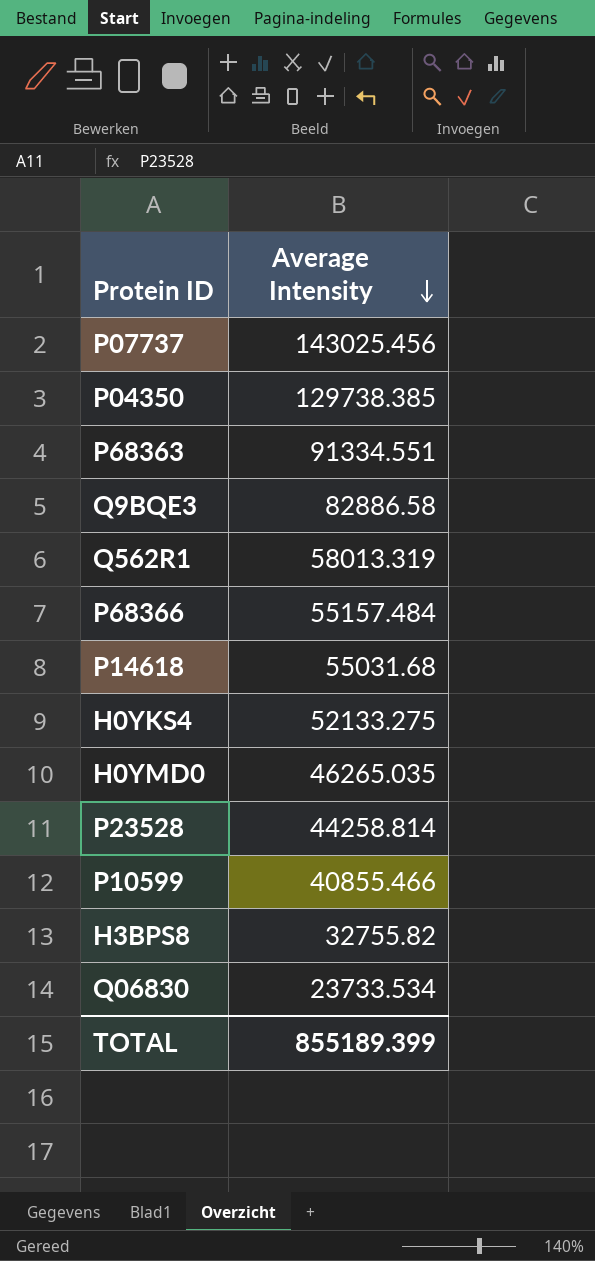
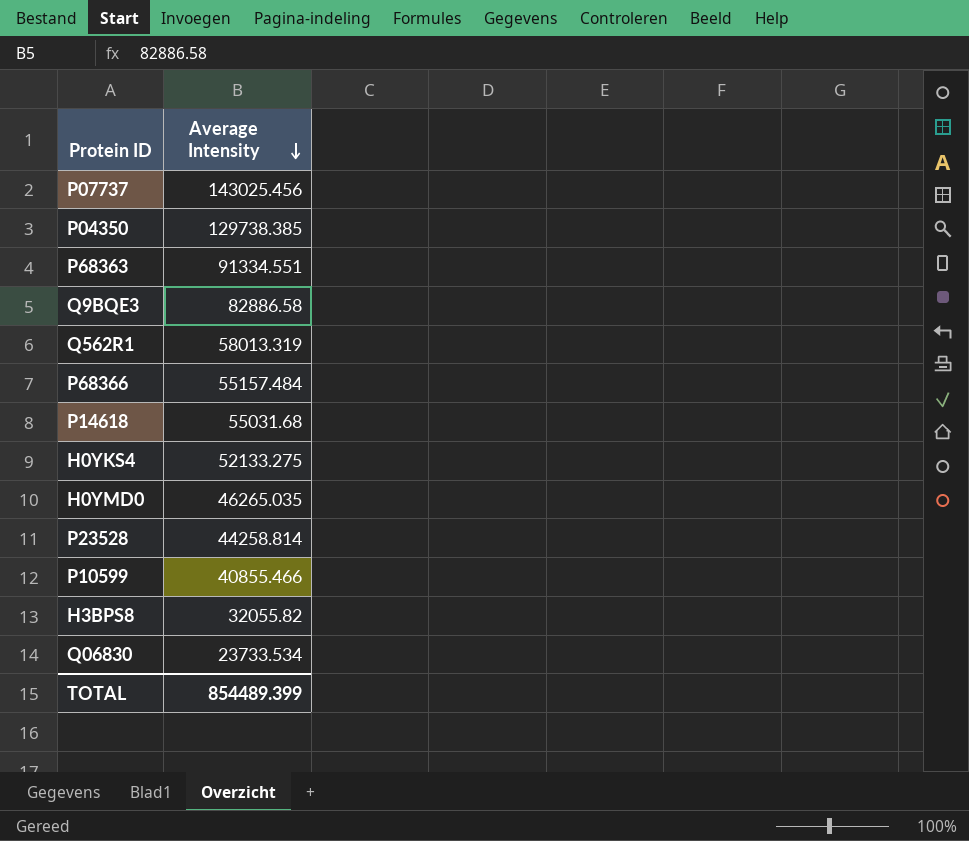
H3BPS8 | Average Intensity: 32755.82 -> 32055.82
TOTAL | Average Intensity: 855189.399 -> 854489.399

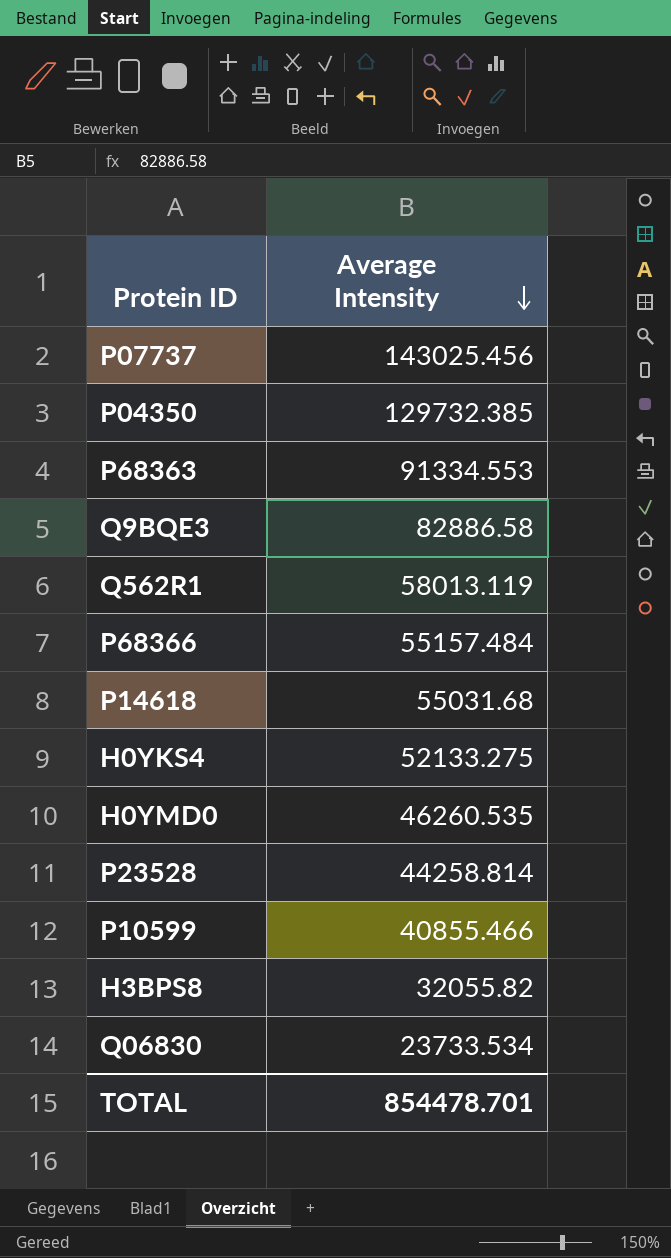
P04350 | Average Intensity: 129738.385 -> 129732.385
P68363 | Average Intensity: 91334.551 -> 91334.553
Q562R1 | Average Intensity: 58013.319 -> 58013.119
H0YMD0 | Average Intensity: 46265.035 -> 46260.535
TOTAL | Average Intensity: 854489.399 -> 854478.701

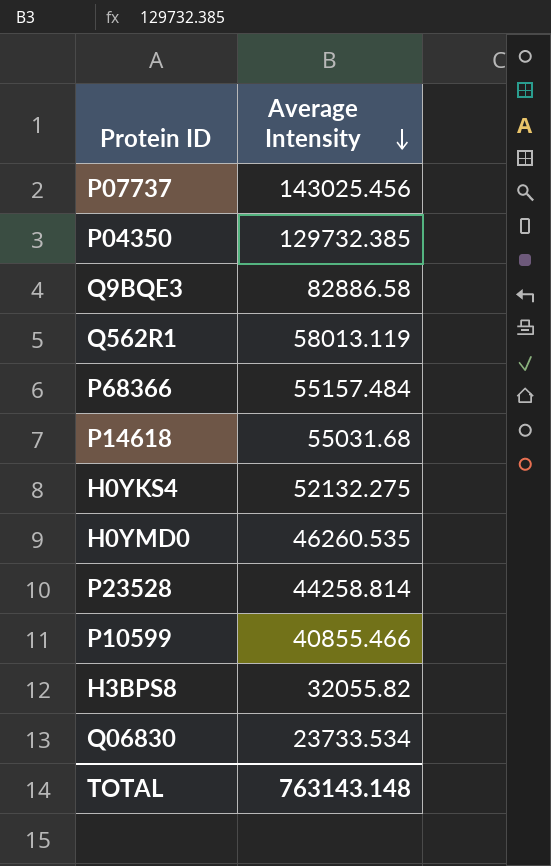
row P68363: 91334.553 -> none
H0YKS4 | Average Intensity: 52133.275 -> 52132.275
TOTAL | Average Intensity: 854478.701 -> 763143.148

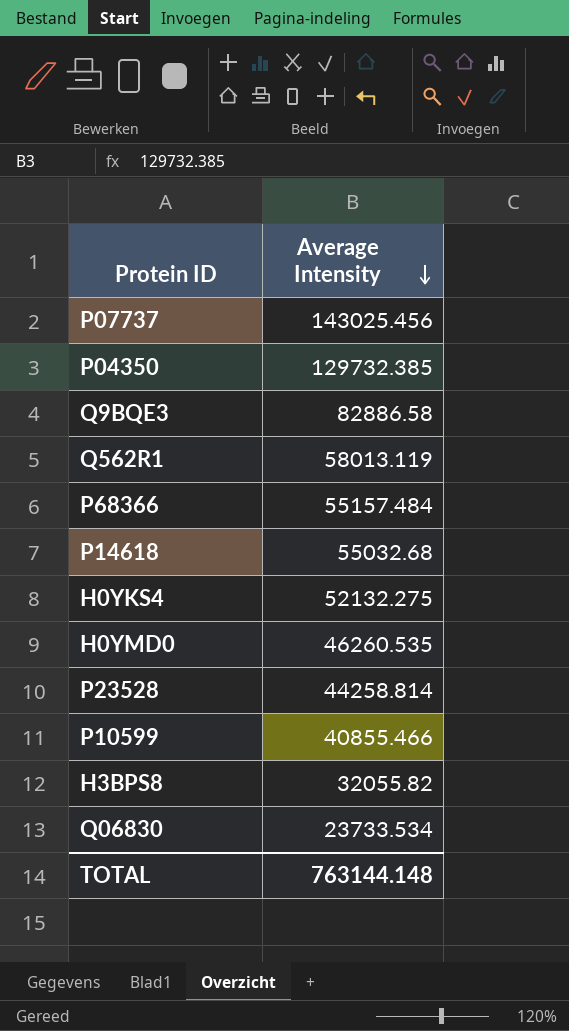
P14618 | Average Intensity: 55031.68 -> 55032.68
TOTAL | Average Intensity: 763143.148 -> 763144.148

